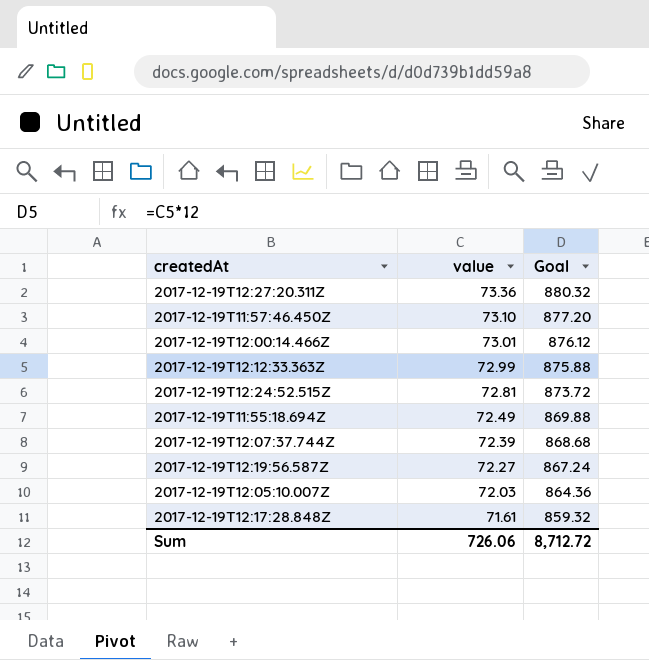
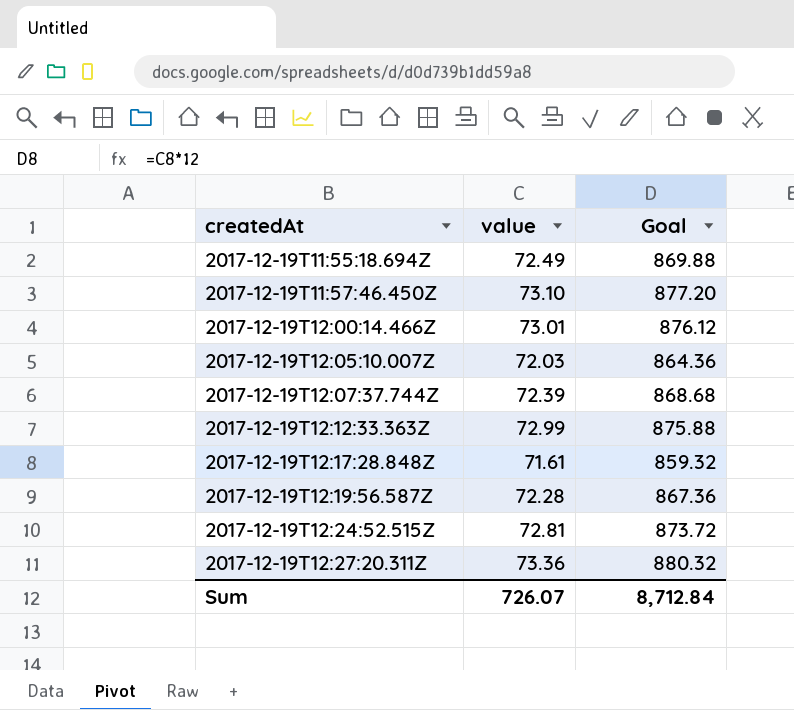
row order: value descending -> createdAt ascending
2017-12-19T12:19:56.587Z | value: 72.27 -> 72.28
2017-12-19T12:19:56.587Z | Goal: 867.24 -> 867.36
Sum | value: 726.06 -> 726.07
Sum | Goal: 8,712.72 -> 8,712.84

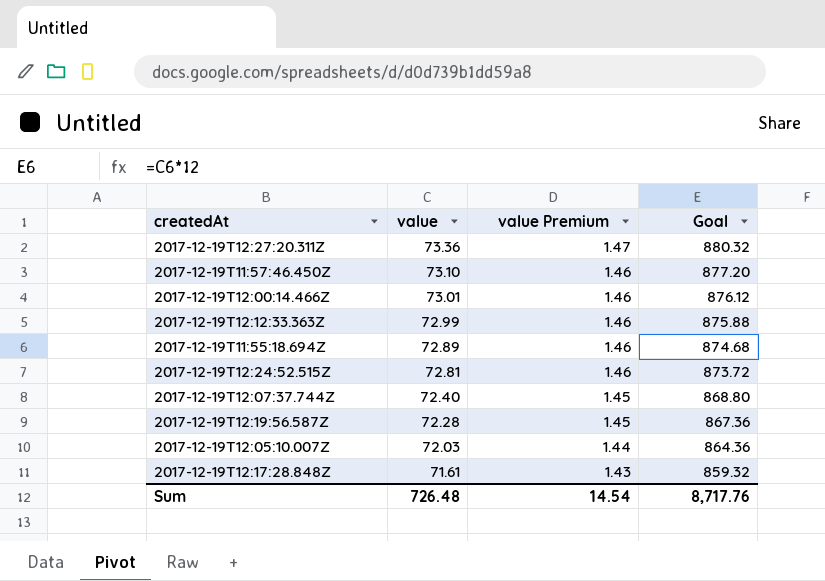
row order: createdAt ascending -> value descending
column value Premium | formula: none -> [value] * 0.02
2017-12-19T11:55:18.694Z | value: 72.49 -> 72.89
2017-12-19T11:55:18.694Z | Goal: 869.88 -> 874.68
2017-12-19T12:07:37.744Z | value: 72.39 -> 72.40
2017-12-19T12:07:37.744Z | Goal: 868.68 -> 868.80
Sum | value: 726.07 -> 726.48
Sum | Goal: 8,712.84 -> 8,717.76

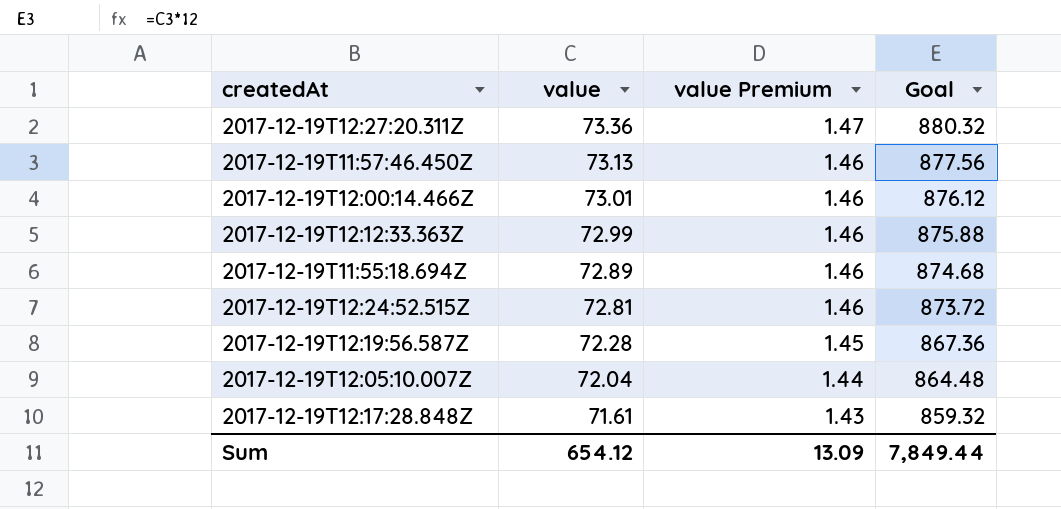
row 2017-12-19T12:07:37.744Z: 72.40 | 1.45 | 868.80 -> none
2017-12-19T11:57:46.450Z | value: 73.10 -> 73.13
2017-12-19T11:57:46.450Z | Goal: 877.20 -> 877.56
2017-12-19T12:05:10.007Z | value: 72.03 -> 72.04
2017-12-19T12:05:10.007Z | Goal: 864.36 -> 864.48
Sum | value: 726.48 -> 654.12
Sum | value Premium: 14.54 -> 13.09
Sum | Goal: 8,717.76 -> 7,849.44

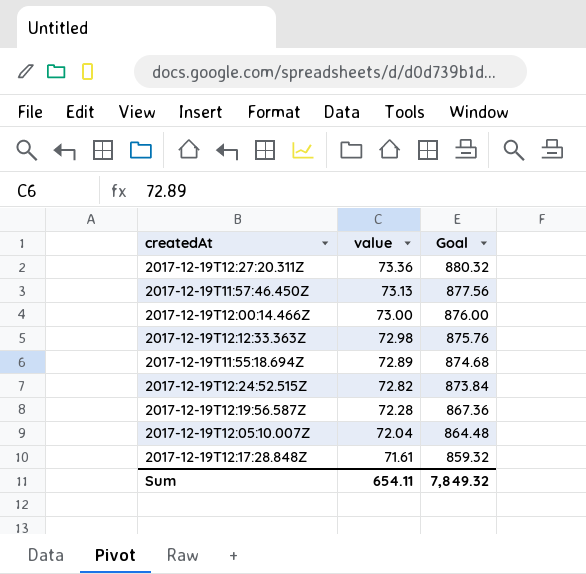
column value Premium | formula: [value] * 0.02 -> none
2017-12-19T12:00:14.466Z | value: 73.01 -> 73.00
2017-12-19T12:00:14.466Z | Goal: 876.12 -> 876.00
2017-12-19T12:12:33.363Z | value: 72.99 -> 72.98
2017-12-19T12:12:33.363Z | Goal: 875.88 -> 875.76
2017-12-19T12:24:52.515Z | value: 72.81 -> 72.82
2017-12-19T12:24:52.515Z | Goal: 873.72 -> 873.84
Sum | value: 654.12 -> 654.11
Sum | Goal: 7,849.44 -> 7,849.32

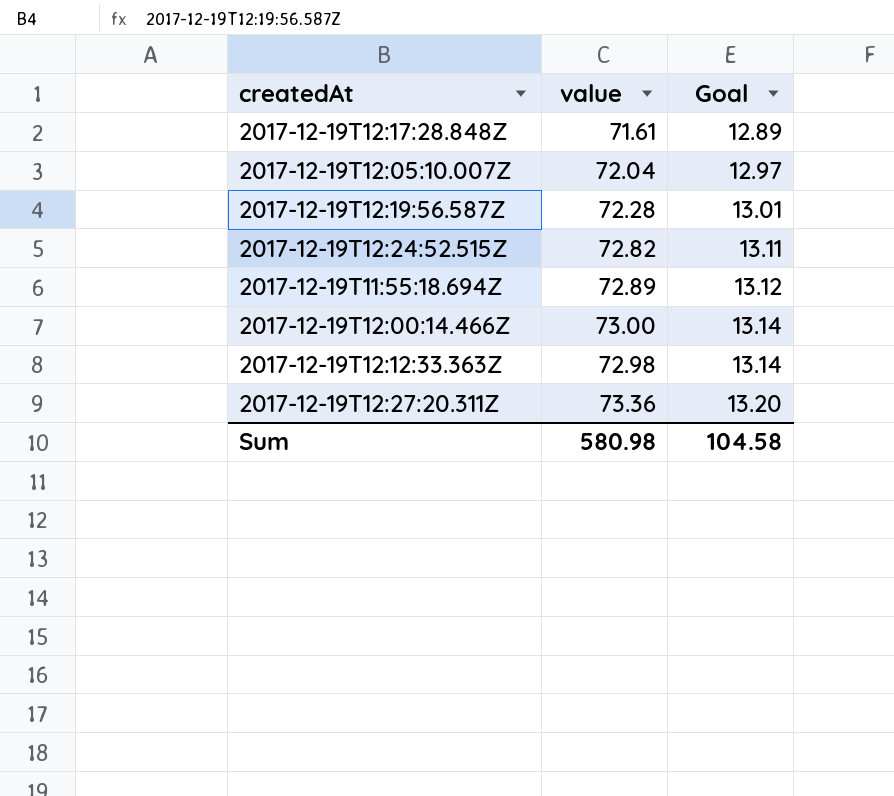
row order: value descending -> Goal ascending
column Goal | formula: [value] * 12 -> [value] * 0.18
row 2017-12-19T11:57:46.450Z: 73.13 | 877.56 -> none
Sum | value: 654.11 -> 580.98
Sum | Goal: 7,849.32 -> 104.58

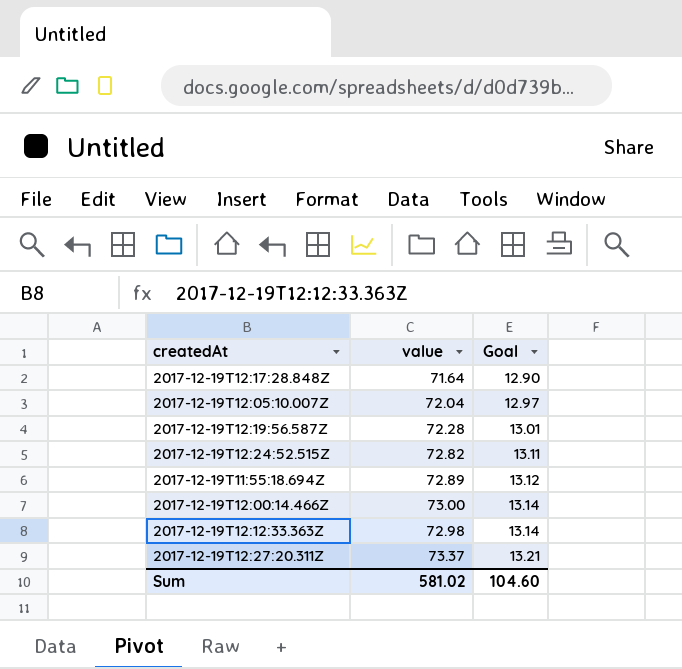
2017-12-19T12:17:28.848Z | value: 71.61 -> 71.64
2017-12-19T12:17:28.848Z | Goal: 12.89 -> 12.90
2017-12-19T12:27:20.311Z | value: 73.36 -> 73.37
2017-12-19T12:27:20.311Z | Goal: 13.20 -> 13.21
Sum | value: 580.98 -> 581.02
Sum | Goal: 104.58 -> 104.60

